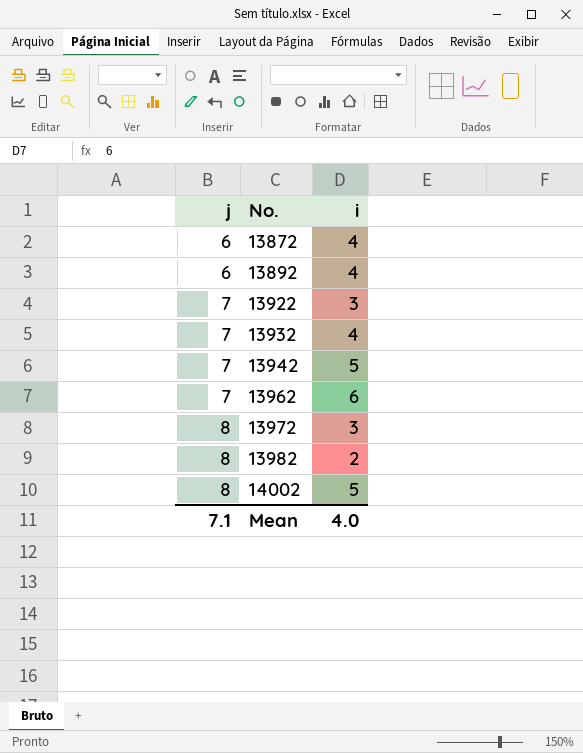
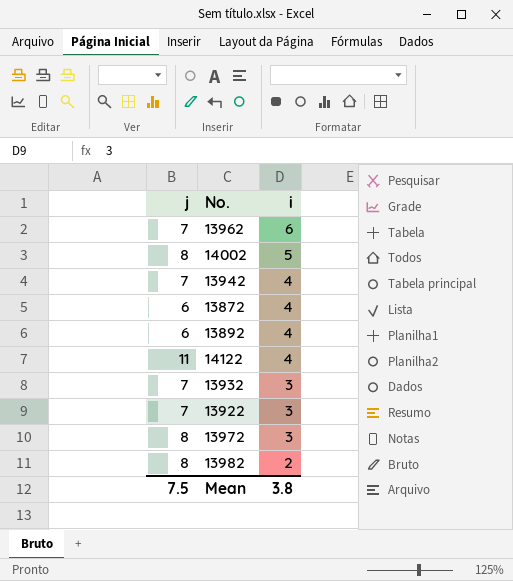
row order: j ascending -> i descending
13942 | i: 5 -> 4
row 14122: none -> 11 | 4
13932 | i: 4 -> 3
Mean | j: 7.1 -> 7.5
Mean | i: 4.0 -> 3.8

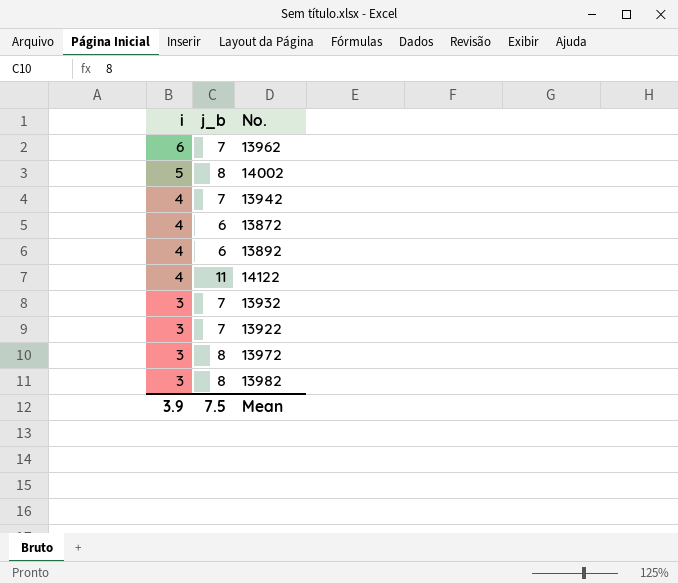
column i | position: 3 -> 1
column name: j -> j_b
13982 | i: 2 -> 3
Mean | i: 3.8 -> 3.9

